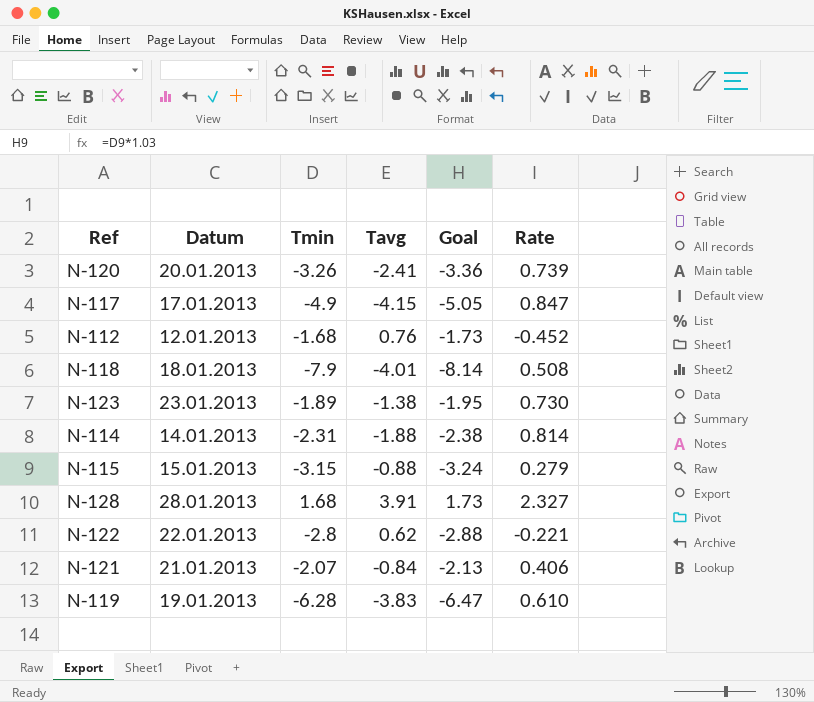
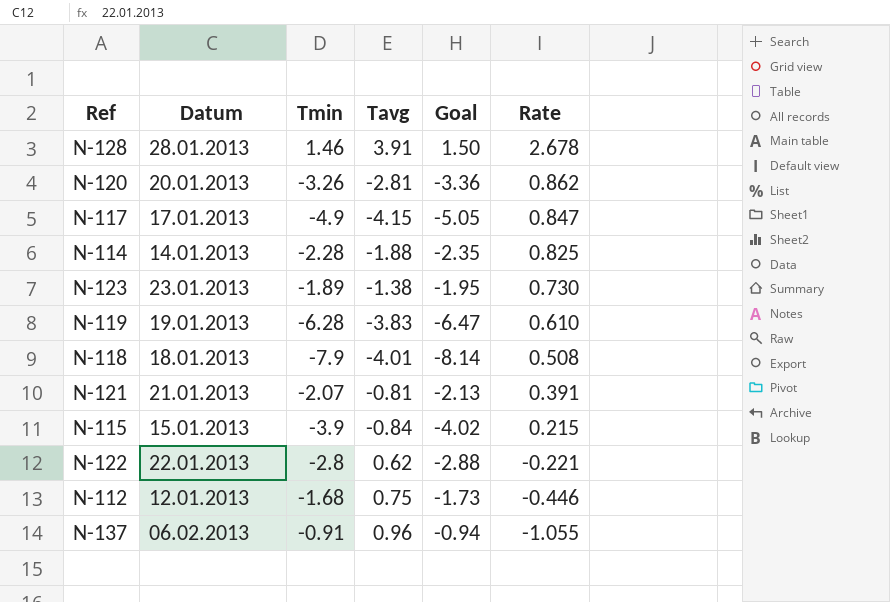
row order: none -> Rate descending
N-128 | Tmin: 1.68 -> 1.46
N-128 | Goal: 1.73 -> 1.50
N-128 | Rate: 2.327 -> 2.678
N-120 | Tavg: -2.41 -> -2.81
N-120 | Rate: 0.739 -> 0.862
N-114 | Tmin: -2.31 -> -2.28
N-114 | Goal: -2.38 -> -2.35
N-114 | Rate: 0.814 -> 0.825
N-121 | Tavg: -0.84 -> -0.81
N-121 | Rate: 0.406 -> 0.391
N-115 | Tmin: -3.15 -> -3.9
N-115 | Tavg: -0.88 -> -0.84
N-115 | Goal: -3.24 -> -4.02
N-115 | Rate: 0.279 -> 0.215
N-112 | Tavg: 0.76 -> 0.75
N-112 | Rate: -0.452 -> -0.446
row N-137: none -> 06.02.2013 | -0.91 | 0.96 | -0.94 | -1.055

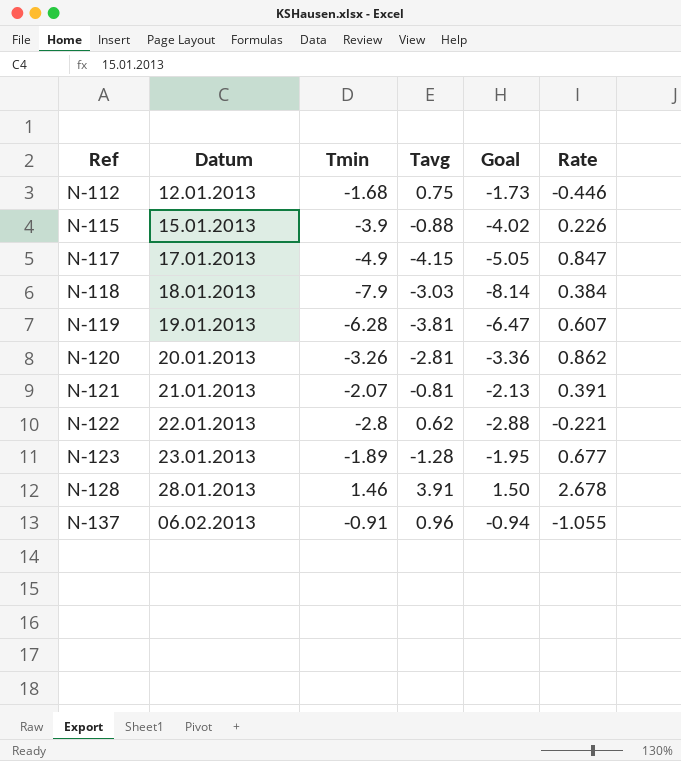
row order: Rate descending -> Ref ascending
row N-114: 14.01.2013 | -2.28 | -1.88 | -2.35 | 0.825 -> none
N-115 | Tavg: -0.84 -> -0.88
N-115 | Rate: 0.215 -> 0.226
N-118 | Tavg: -4.01 -> -3.03
N-118 | Rate: 0.508 -> 0.384
N-119 | Tavg: -3.83 -> -3.81
N-119 | Rate: 0.610 -> 0.607
N-123 | Tavg: -1.38 -> -1.28
N-123 | Rate: 0.730 -> 0.677

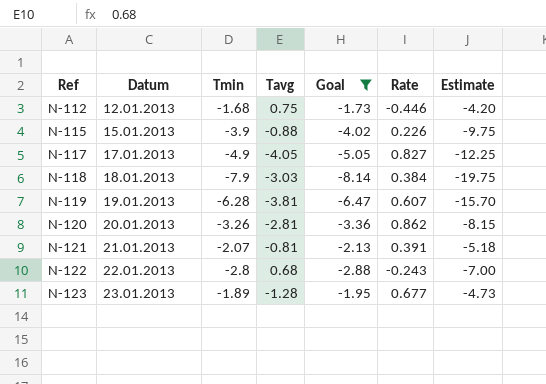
filter: none -> Goal <= -1.73
column Estimate | formula: none -> [Tmin] * 2.5
N-117 | Tavg: -4.15 -> -4.05
N-117 | Rate: 0.847 -> 0.827
N-122 | Tavg: 0.62 -> 0.68
N-122 | Rate: -0.221 -> -0.243

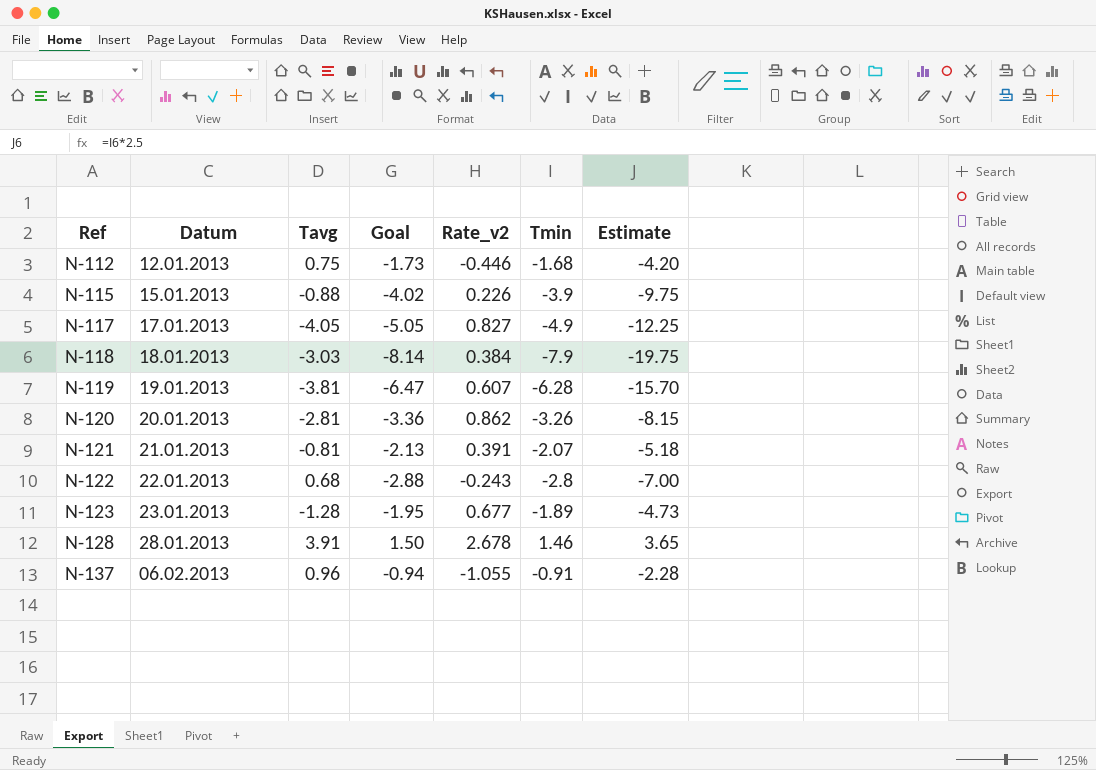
filter: Goal <= -1.73 -> none
column name: Rate -> Rate_v2
column Tmin | position: 3 -> 6

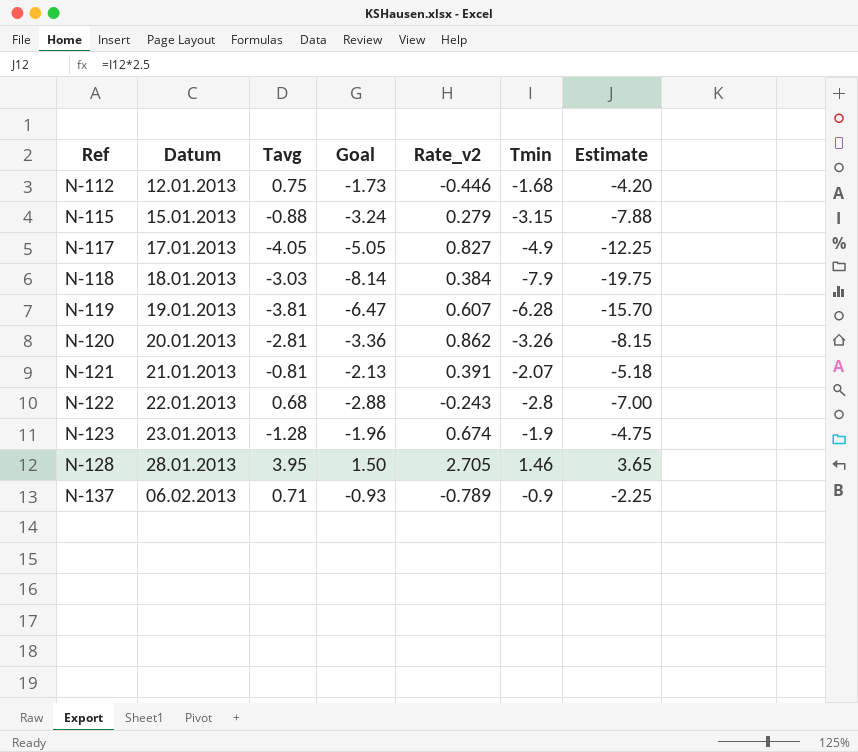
N-115 | Goal: -4.02 -> -3.24
N-115 | Rate_v2: 0.226 -> 0.279
N-115 | Tmin: -3.9 -> -3.15
N-115 | Estimate: -9.75 -> -7.88
N-123 | Goal: -1.95 -> -1.96
N-123 | Rate_v2: 0.677 -> 0.674
N-123 | Tmin: -1.89 -> -1.9
N-123 | Estimate: -4.73 -> -4.75
N-128 | Tavg: 3.91 -> 3.95
N-128 | Rate_v2: 2.678 -> 2.705
N-137 | Tavg: 0.96 -> 0.71
N-137 | Goal: -0.94 -> -0.93
N-137 | Rate_v2: -1.055 -> -0.789
N-137 | Tmin: -0.91 -> -0.9
N-137 | Estimate: -2.28 -> -2.25

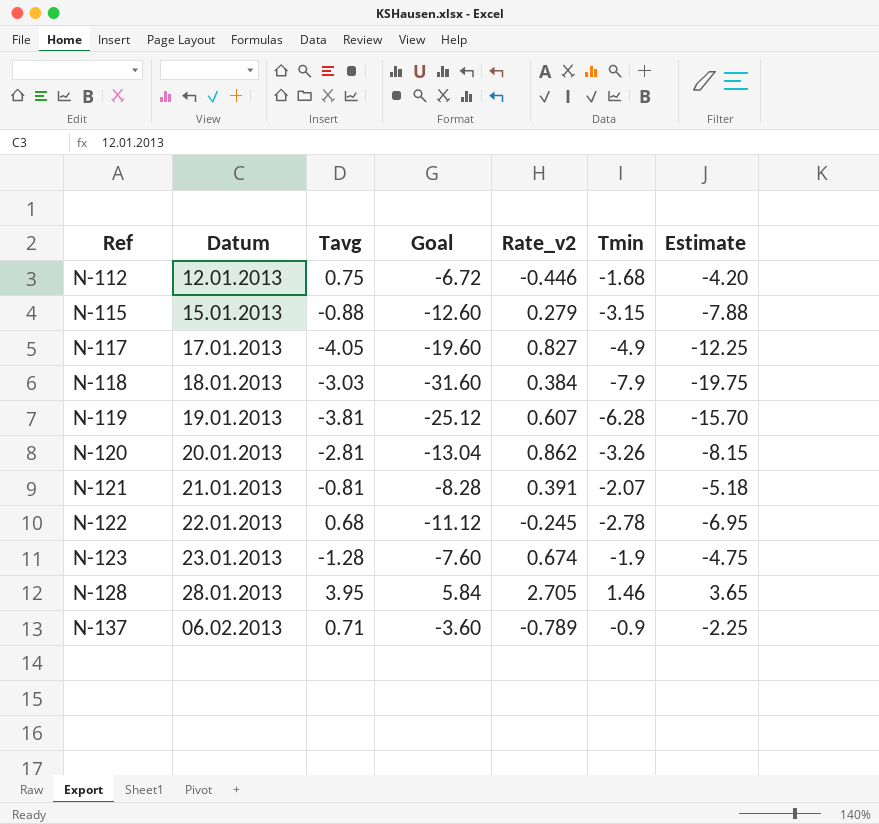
column Goal | formula: [Tmin] * 1.03 -> [Tmin] * 4
N-122 | Rate_v2: -0.243 -> -0.245
N-122 | Tmin: -2.8 -> -2.78
N-122 | Estimate: -7.00 -> -6.95

